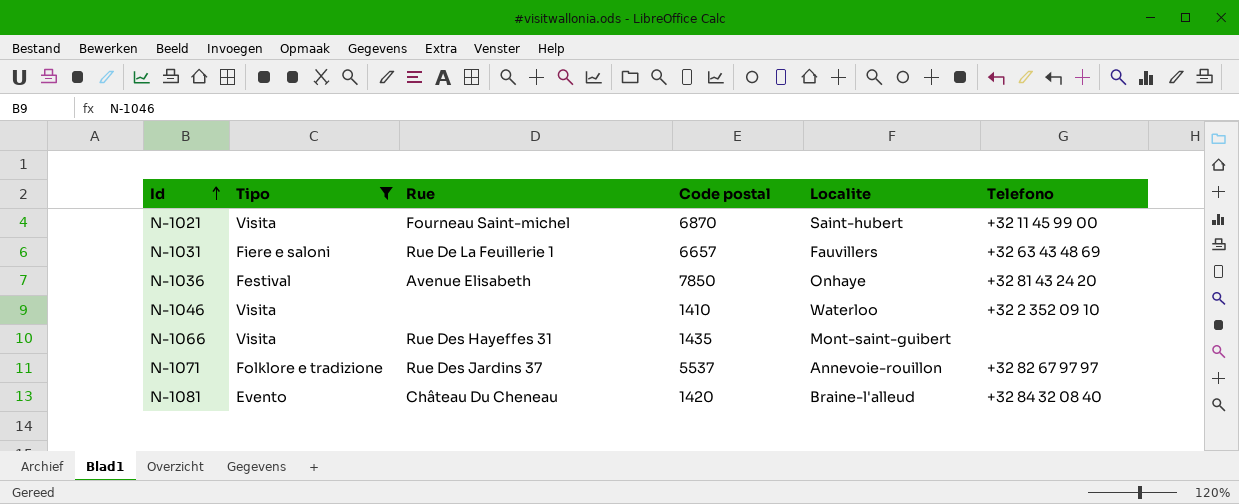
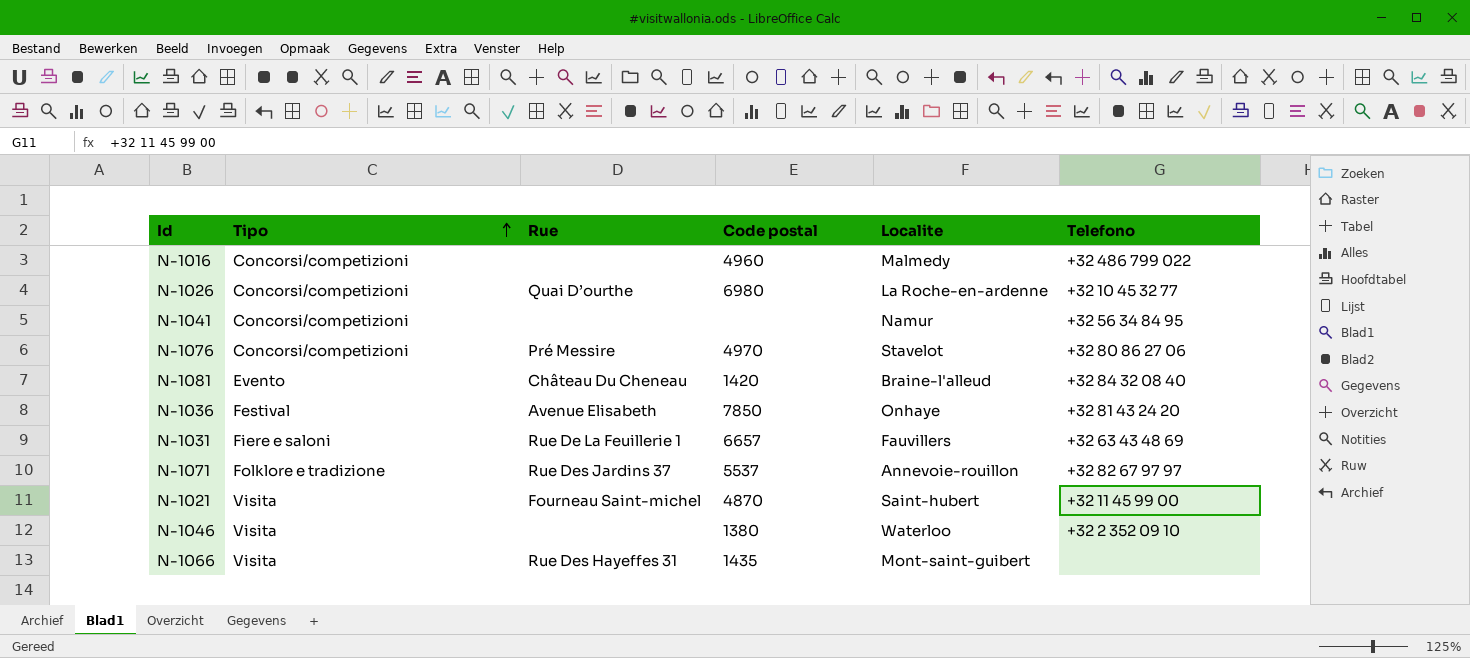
filter: Tipo != Concorsi/competizioni -> none
row order: Id ascending -> Tipo ascending
N-1021 | Code postal: 6870 -> 4870
N-1046 | Code postal: 1410 -> 1380

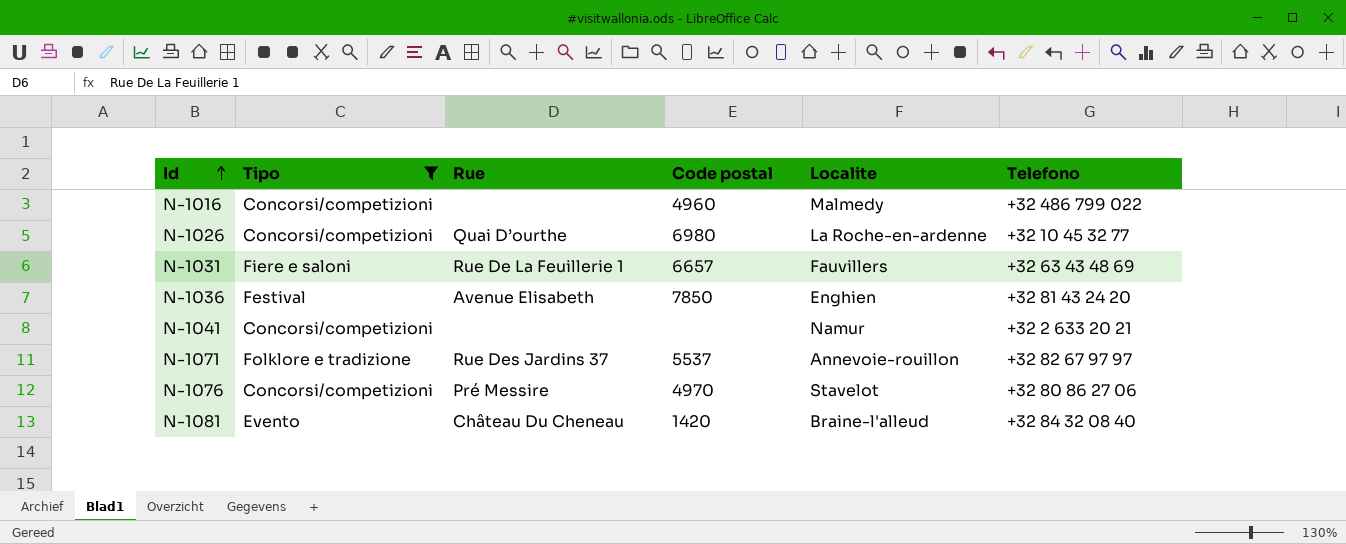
filter: none -> Tipo != Visita
row order: Tipo ascending -> Id ascending
N-1036 | Localite: Onhaye -> Enghien
N-1041 | Telefono: +32 56 34 84 95 -> +32 2 633 20 21

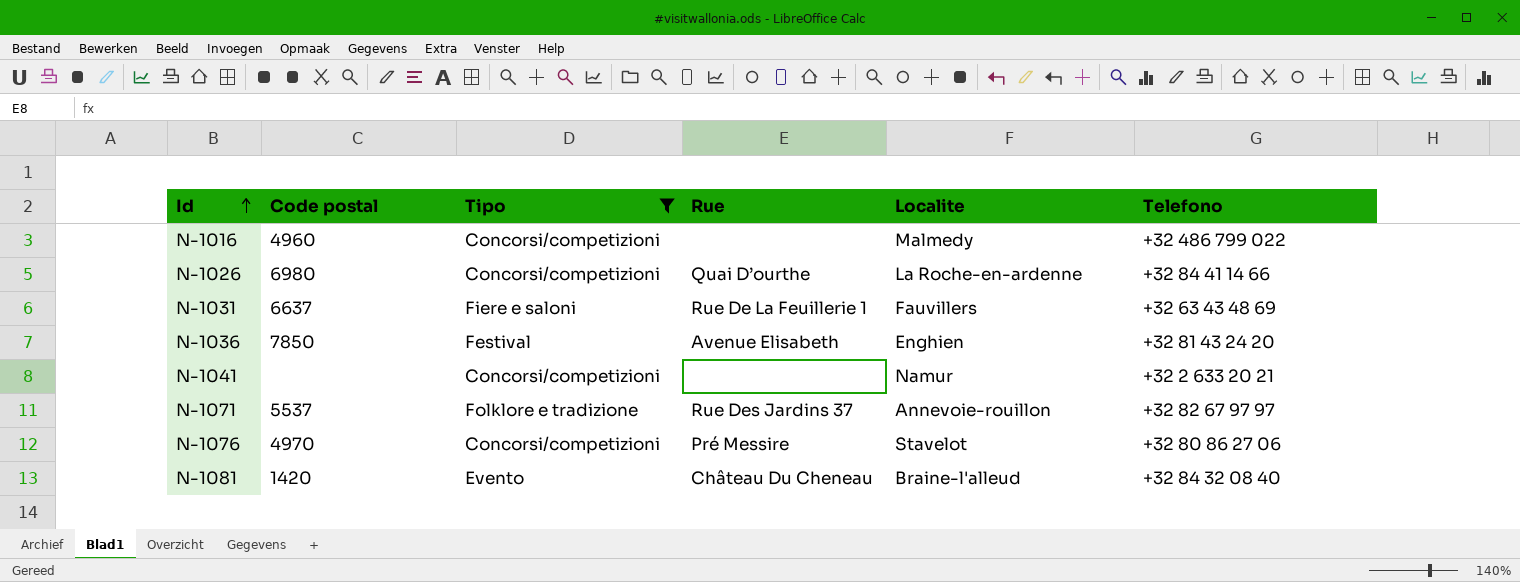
column Code postal | position: 4 -> 2
N-1026 | Telefono: +32 10 45 32 77 -> +32 84 41 14 66
N-1031 | Code postal: 6657 -> 6637

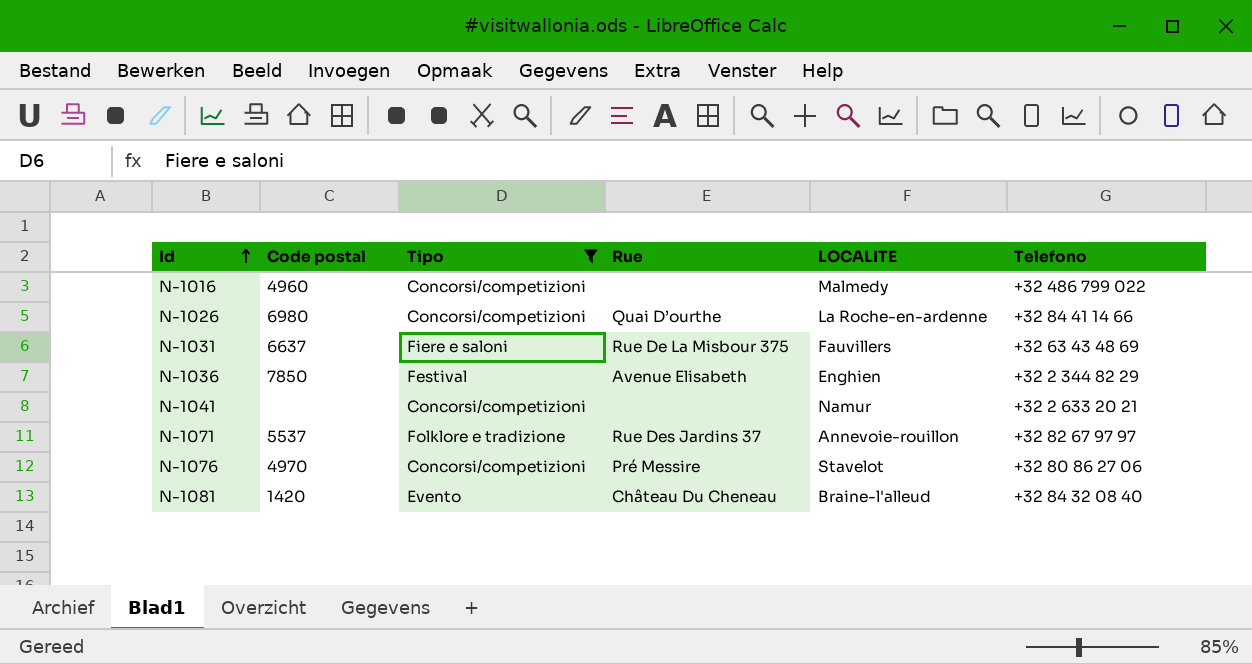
column name: Localite -> LOCALITE
N-1031 | Rue: Rue De La Feuillerie 1 -> Rue De La Misbour 375
N-1036 | Telefono: +32 81 43 24 20 -> +32 2 344 82 29

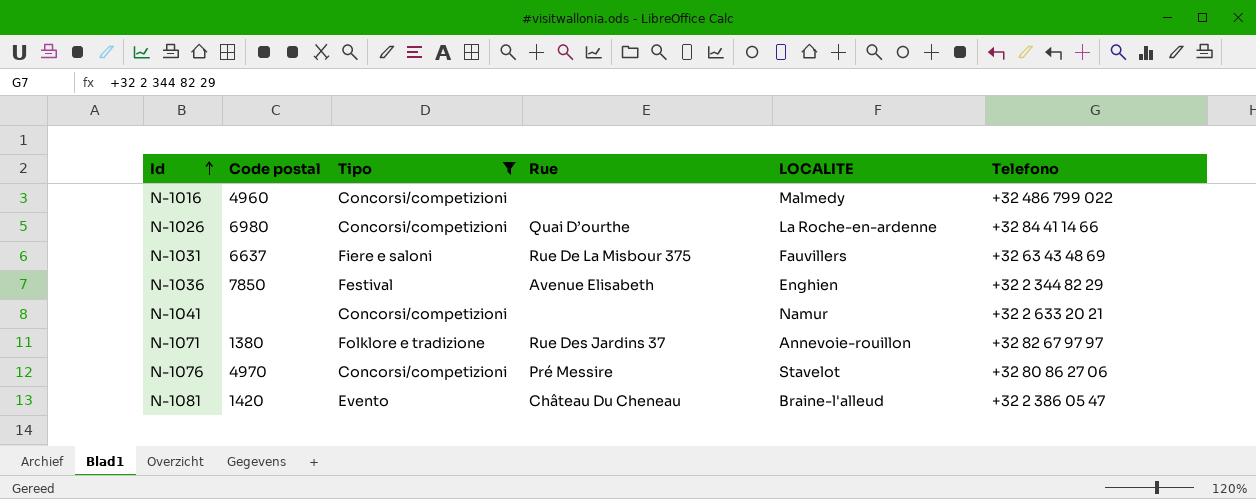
N-1071 | Code postal: 5537 -> 1380
N-1081 | Telefono: +32 84 32 08 40 -> +32 2 386 05 47

